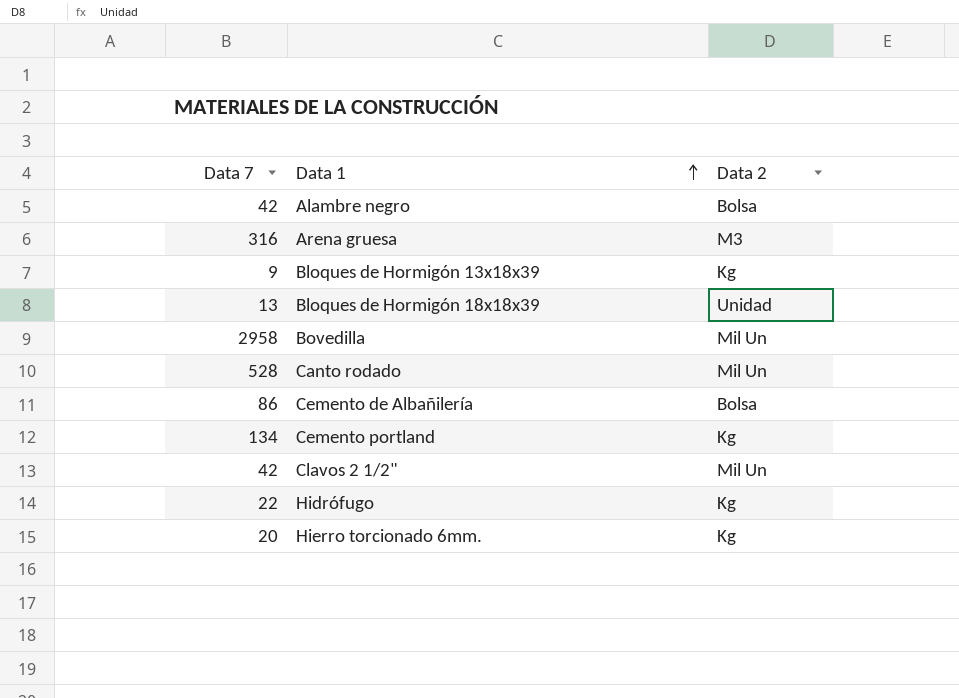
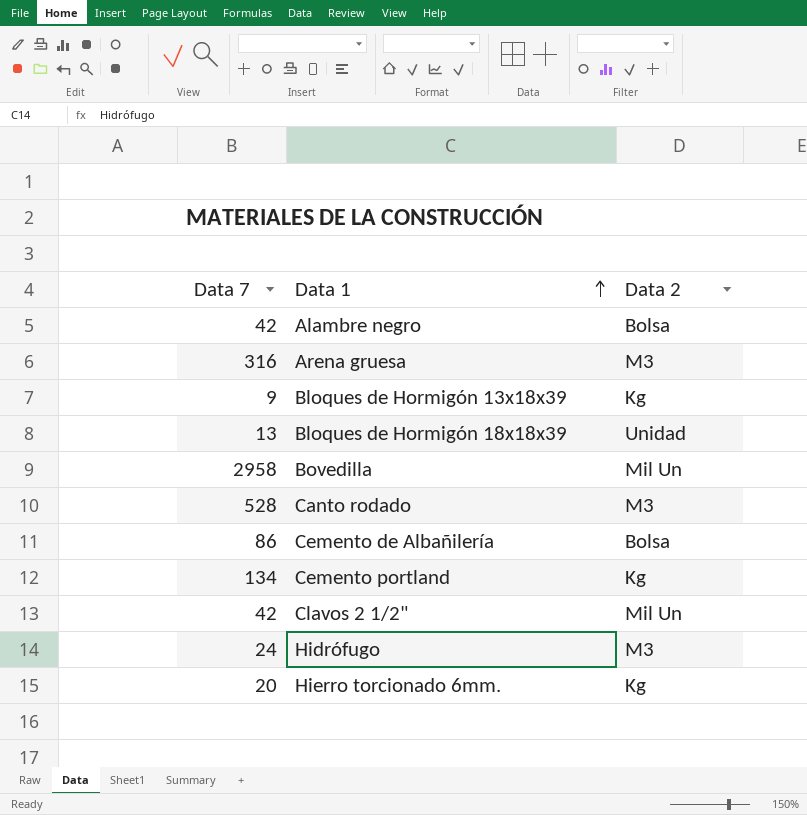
Canto rodado | Data 2: Mil Un -> M3
Hidrófugo | Data 7: 22 -> 24
Hidrófugo | Data 2: Kg -> M3

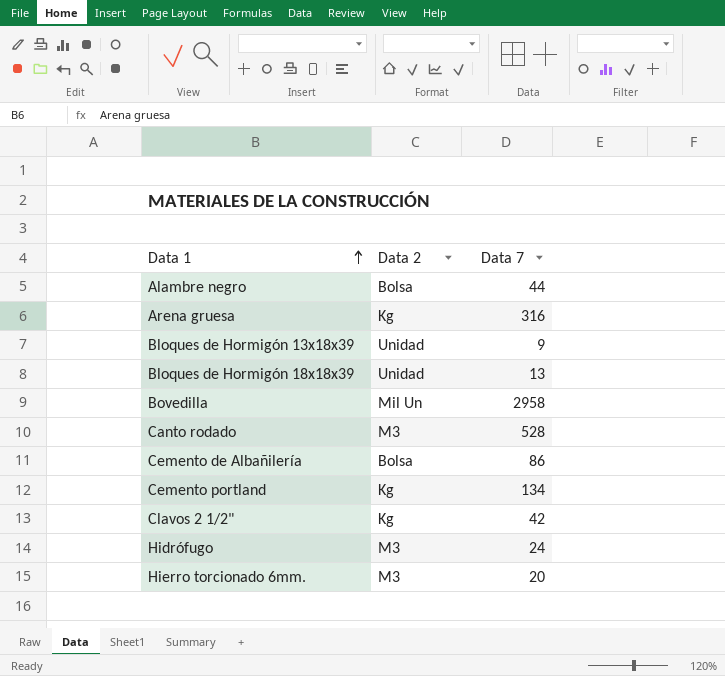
column Data 7 | position: 1 -> 3
Alambre negro | Data 7: 42 -> 44
Arena gruesa | Data 2: M3 -> Kg
Bloques de Hormigón 13x18x39 | Data 2: Kg -> Unidad
Clavos 2 1/2" | Data 2: Mil Un -> Kg
Hierro torcionado 6mm. | Data 2: Kg -> M3

